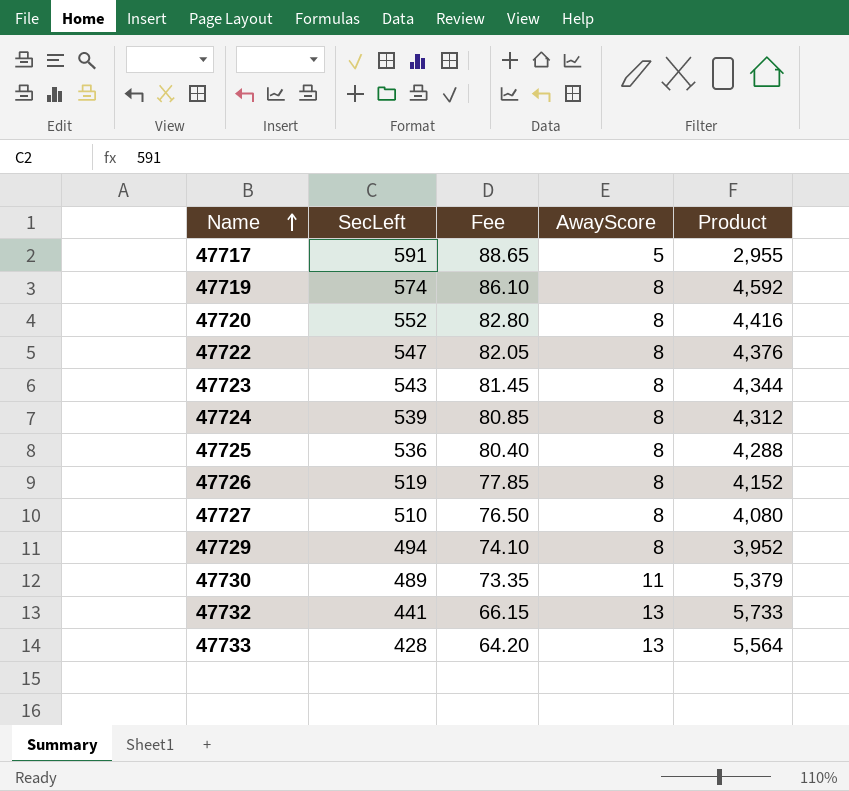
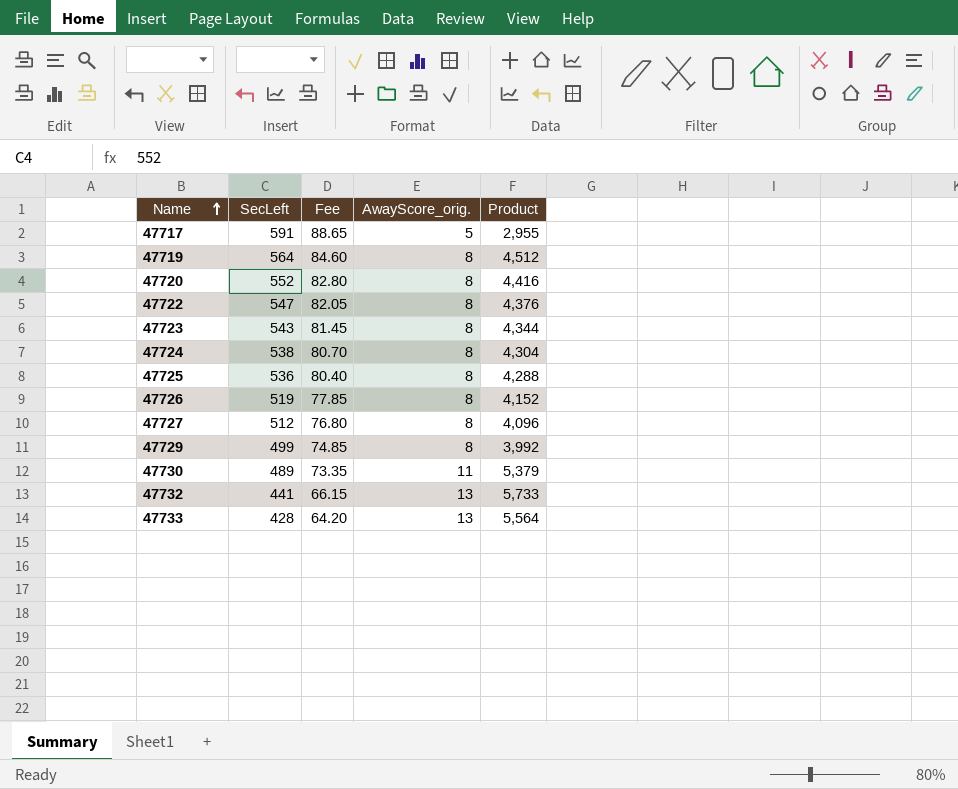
column name: AwayScore -> AwayScore_orig.
47719 | SecLeft: 574 -> 564
47719 | Fee: 86.10 -> 84.60
47719 | Product: 4,592 -> 4,512
47724 | SecLeft: 539 -> 538
47724 | Fee: 80.85 -> 80.70
47724 | Product: 4,312 -> 4,304
47727 | SecLeft: 510 -> 512
47727 | Fee: 76.50 -> 76.80
47727 | Product: 4,080 -> 4,096
47729 | SecLeft: 494 -> 499
47729 | Fee: 74.10 -> 74.85
47729 | Product: 3,952 -> 3,992

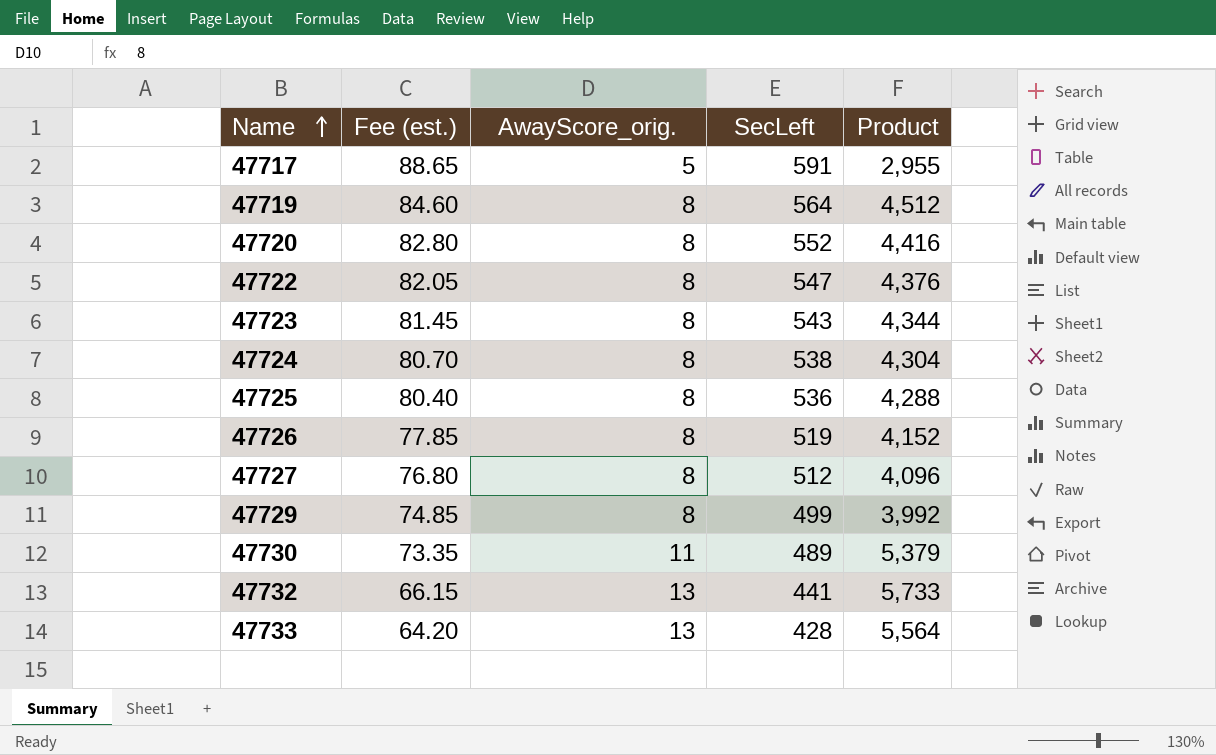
column name: Fee -> Fee (est.)
column SecLeft | position: 2 -> 4

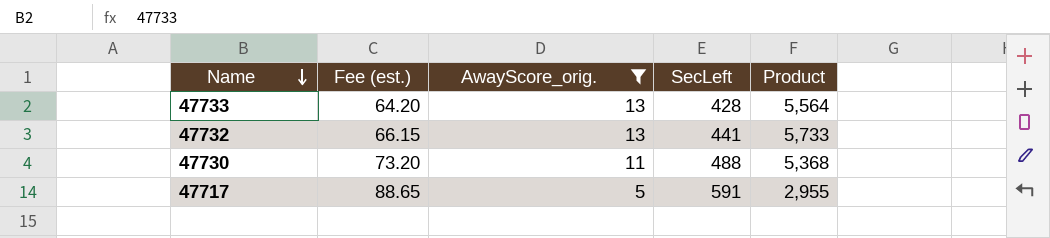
filter: none -> AwayScore_orig. != 8
row order: Name ascending -> Name descending
47730 | Fee (est.): 73.35 -> 73.20
47730 | SecLeft: 489 -> 488
47730 | Product: 5,379 -> 5,368

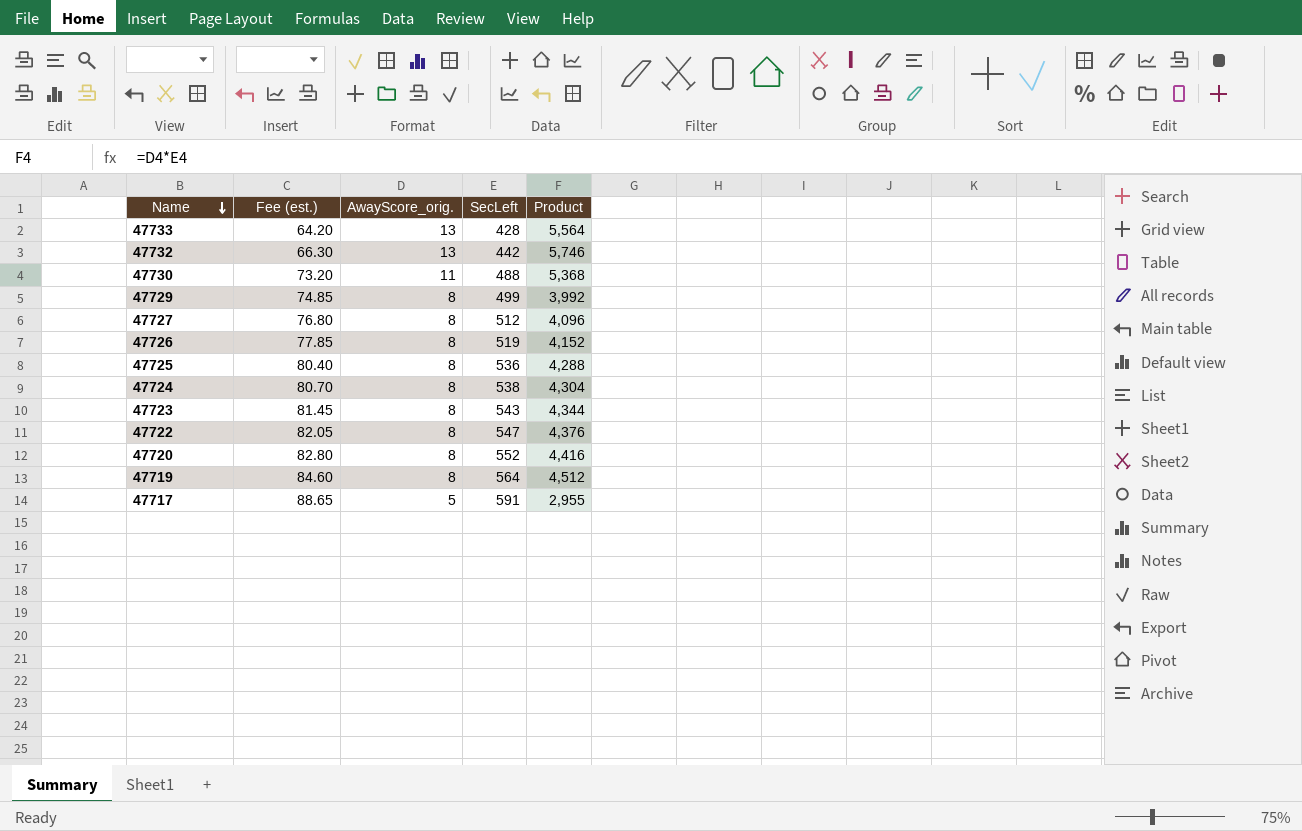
filter: AwayScore_orig. != 8 -> none
47732 | Fee (est.): 66.15 -> 66.30
47732 | SecLeft: 441 -> 442
47732 | Product: 5,733 -> 5,746

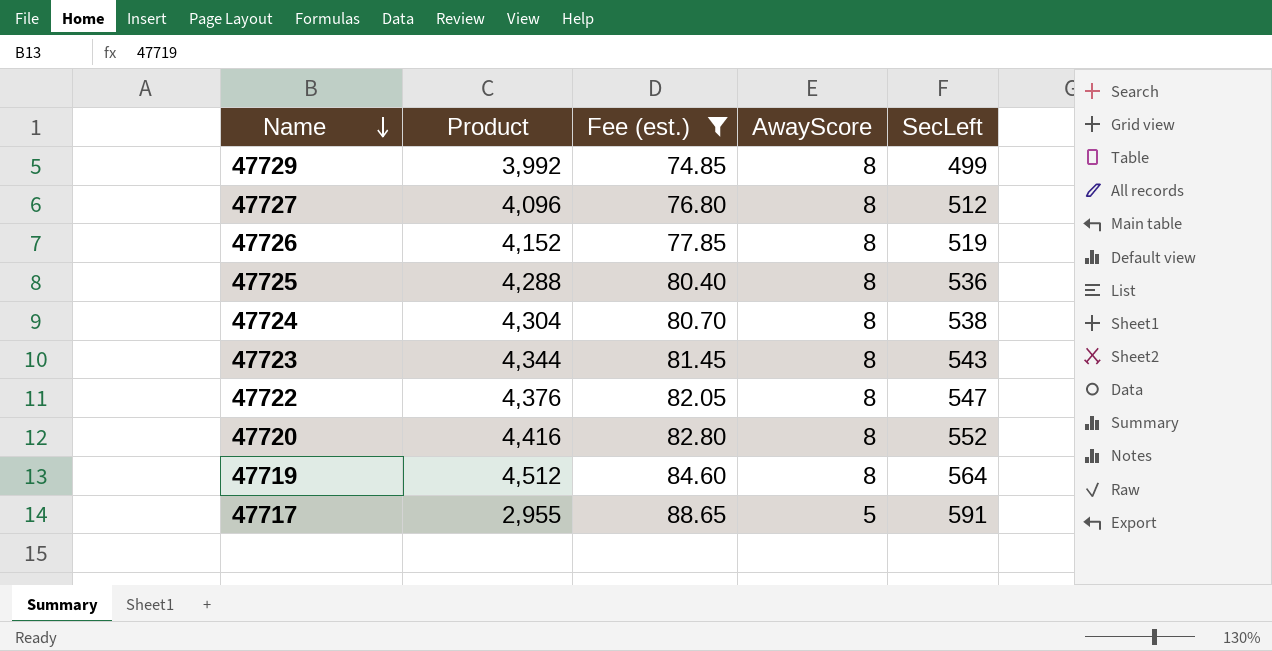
filter: none -> Fee (est.) >= 74.85
column Product | position: 5 -> 2
column name: AwayScore_orig. -> AwayScore

